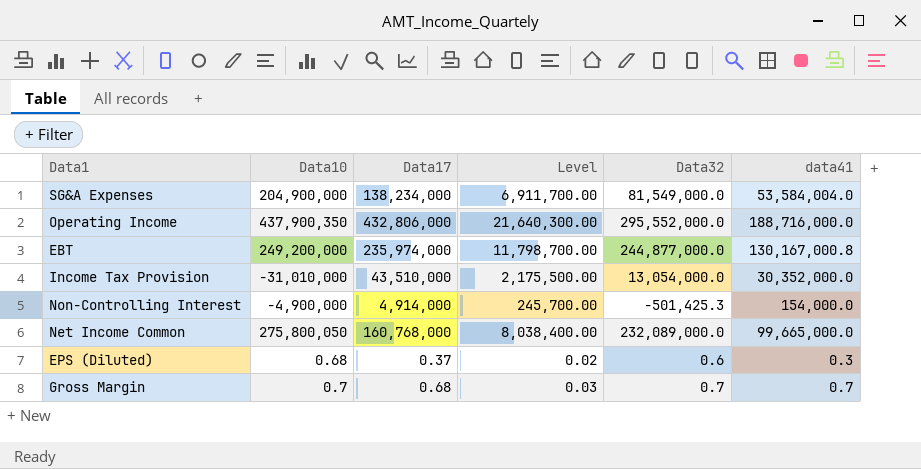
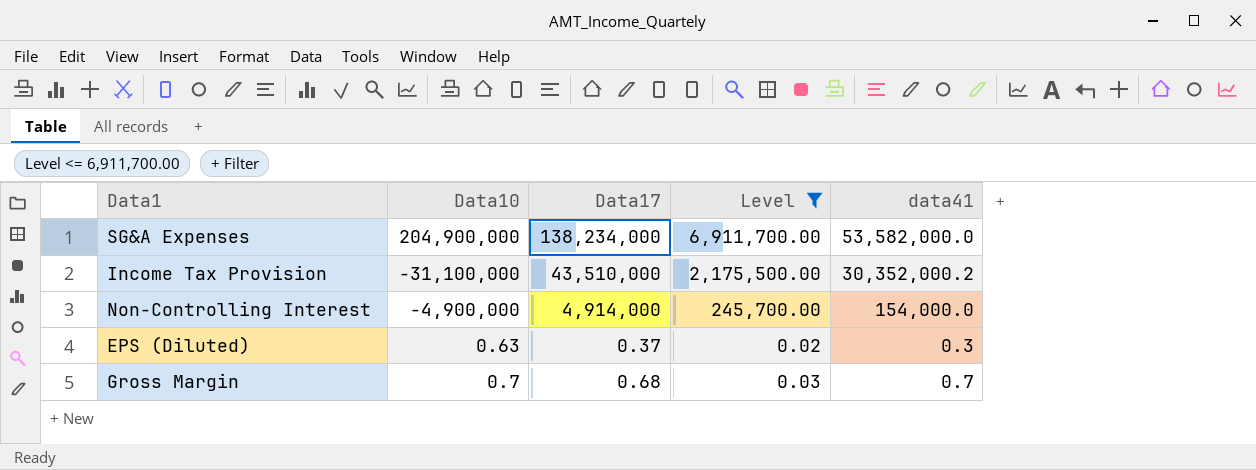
filter: none -> Level <= 6,911,700.00
column Data32 | position: 5 -> none
SG&A Expenses | data41: 53,584,004.0 -> 53,582,000.0
Income Tax Provision | Data10: -31,010,000 -> -31,100,000
Income Tax Provision | data41: 30,352,000.0 -> 30,352,000.2
EPS (Diluted) | Data10: 0.68 -> 0.63

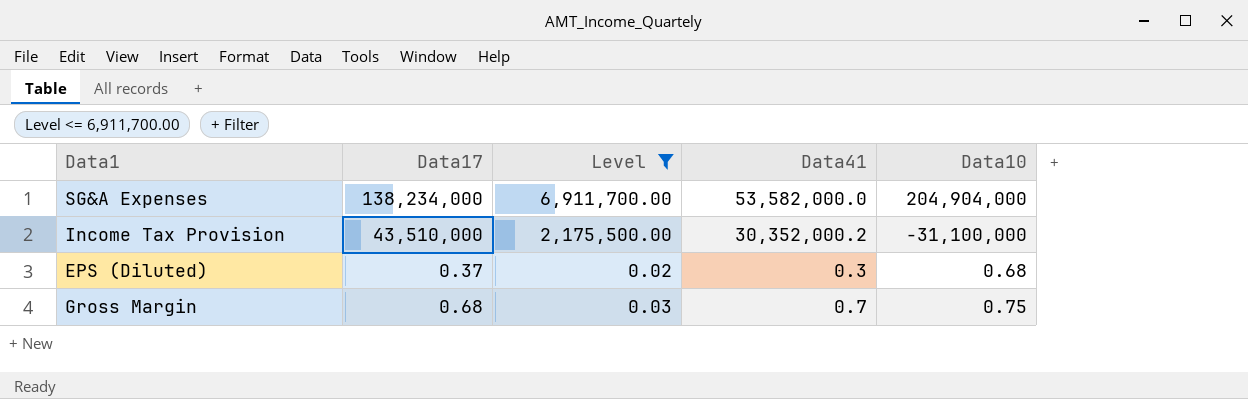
column name: data41 -> Data41
column Data10 | position: 2 -> 5
row Non-Controlling Interest: -4,900,000 | 4,914,000 | 245,700.00 | 154,000.0 -> none
SG&A Expenses | Data10: 204,900,000 -> 204,904,000
EPS (Diluted) | Data10: 0.63 -> 0.68
Gross Margin | Data10: 0.7 -> 0.75

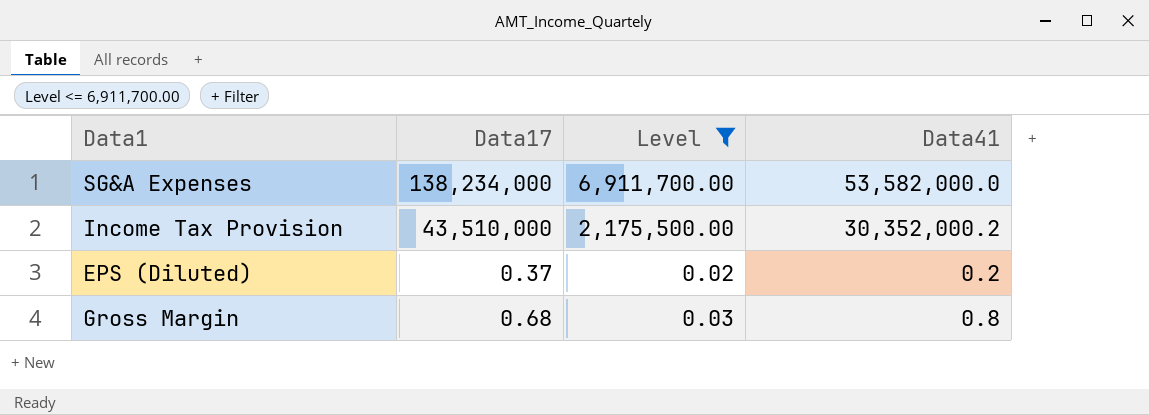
column Data10 | position: 5 -> none
EPS (Diluted) | Data41: 0.3 -> 0.2
Gross Margin | Data41: 0.7 -> 0.8

